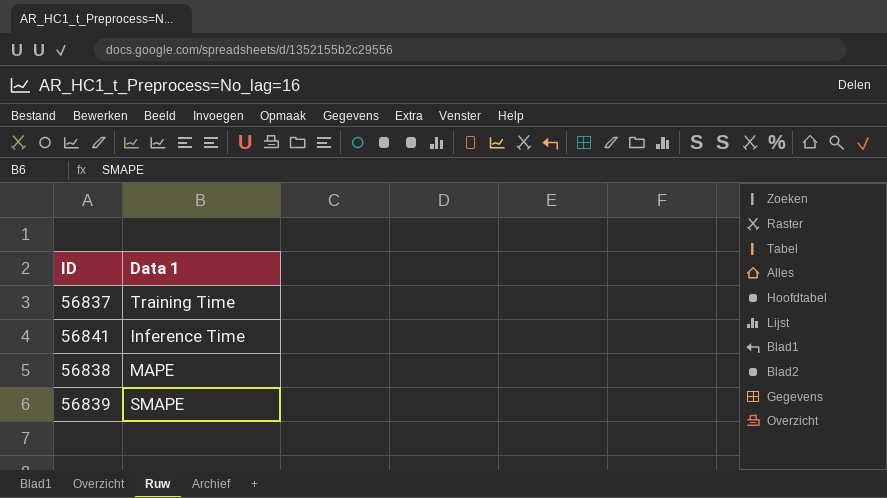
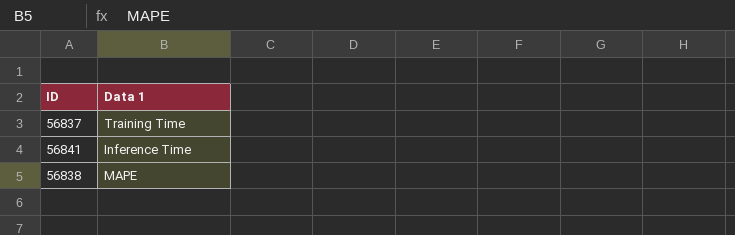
row 56839: SMAPE -> none

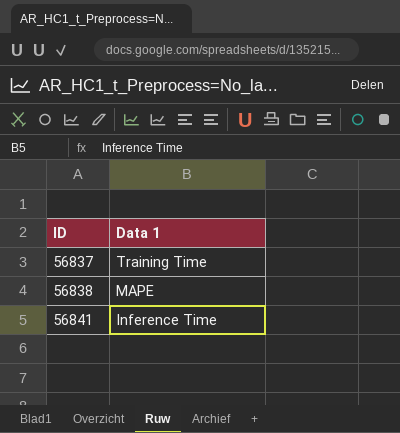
row order: none -> ID ascending

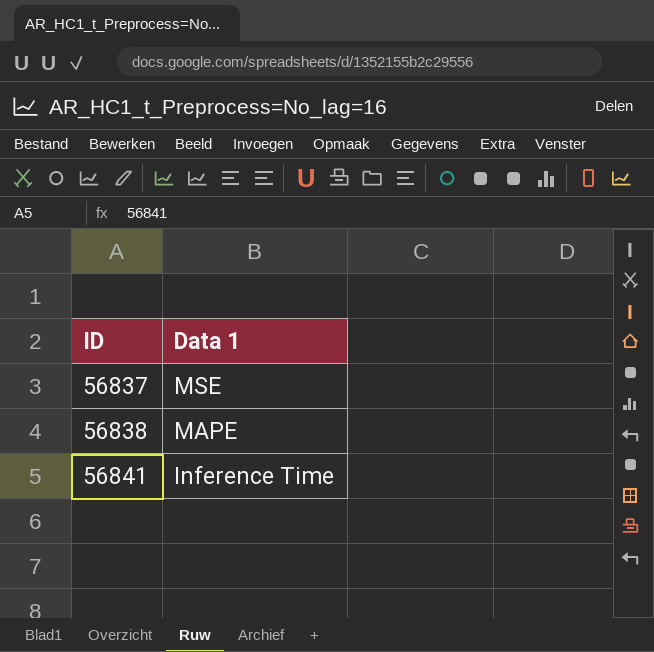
56837 | Data 1: Training Time -> MSE

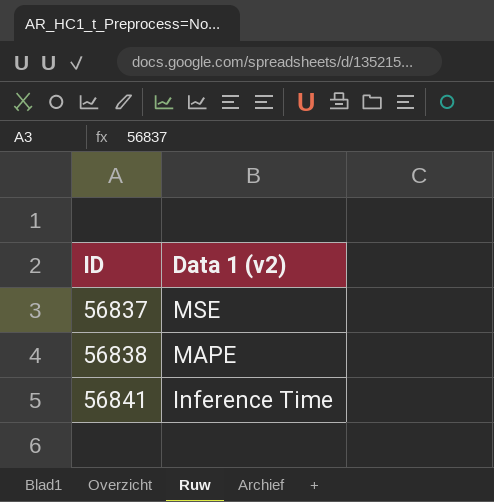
column name: Data 1 -> Data 1 (v2)

